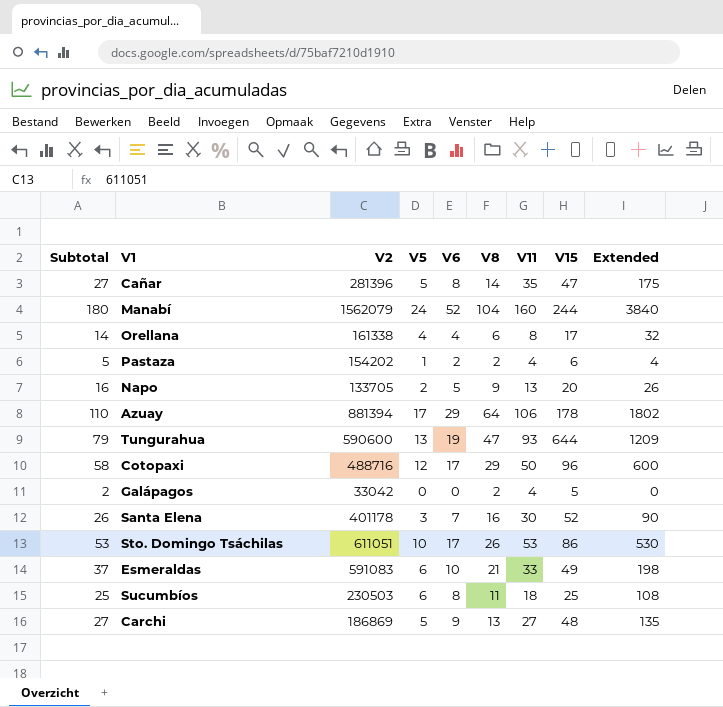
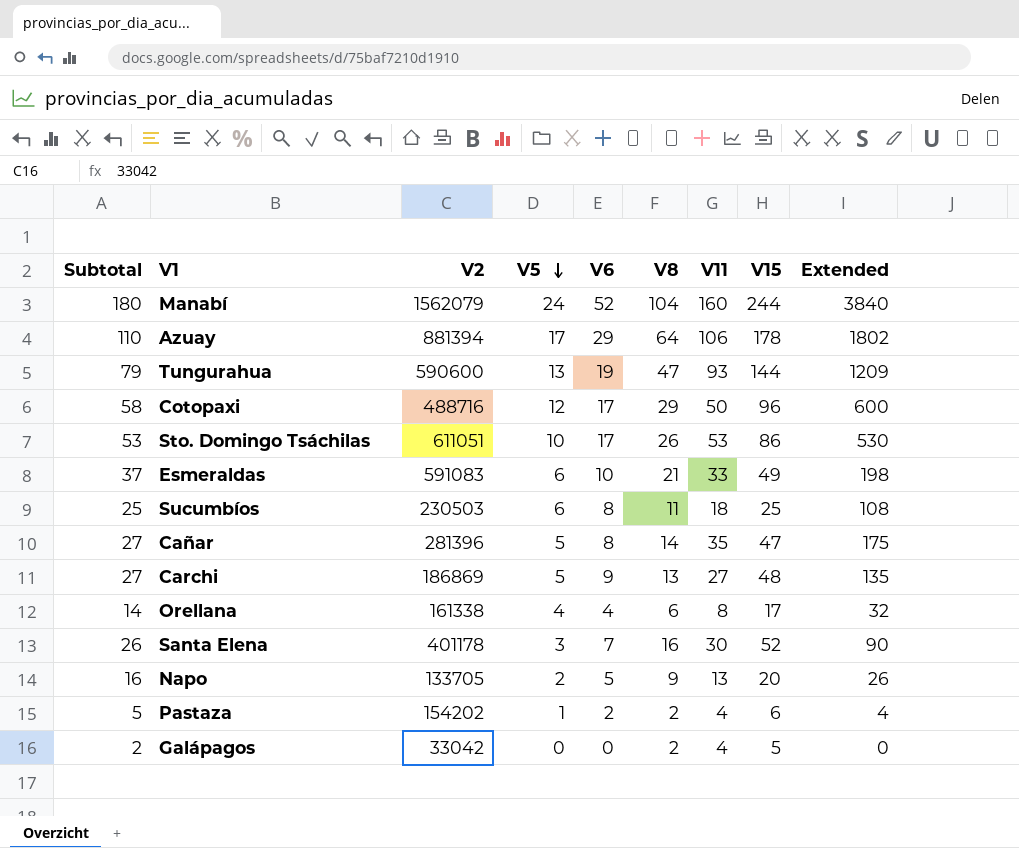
row order: none -> V5 descending
Tungurahua | V15: 644 -> 144

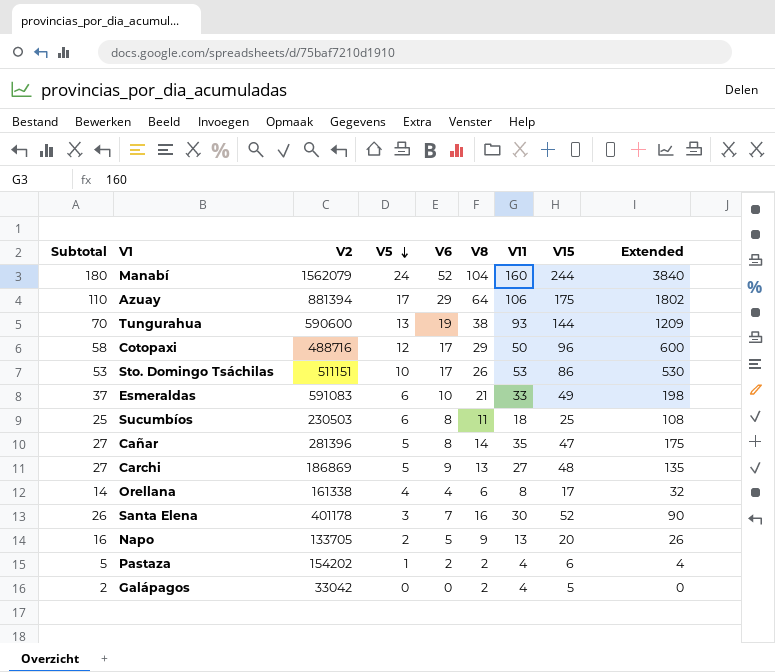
Azuay | V15: 178 -> 175
Tungurahua | Subtotal: 79 -> 70
Tungurahua | V8: 47 -> 38
Sto. Domingo Tsáchilas | V2: 611051 -> 511151

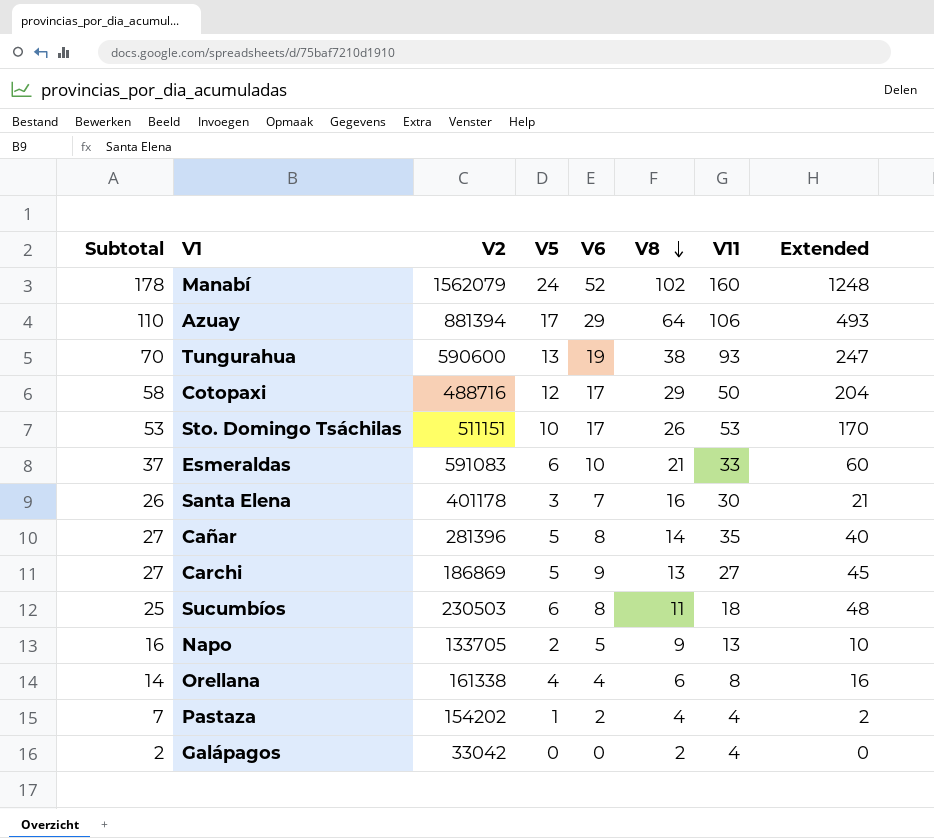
row order: V5 descending -> V8 descending
column V15 | position: 8 -> none
column Extended | formula: [V5] * [V11] -> [V5] * [V6]
Manabí | Subtotal: 180 -> 178
Manabí | V8: 104 -> 102
Pastaza | Subtotal: 5 -> 7
Pastaza | V8: 2 -> 4

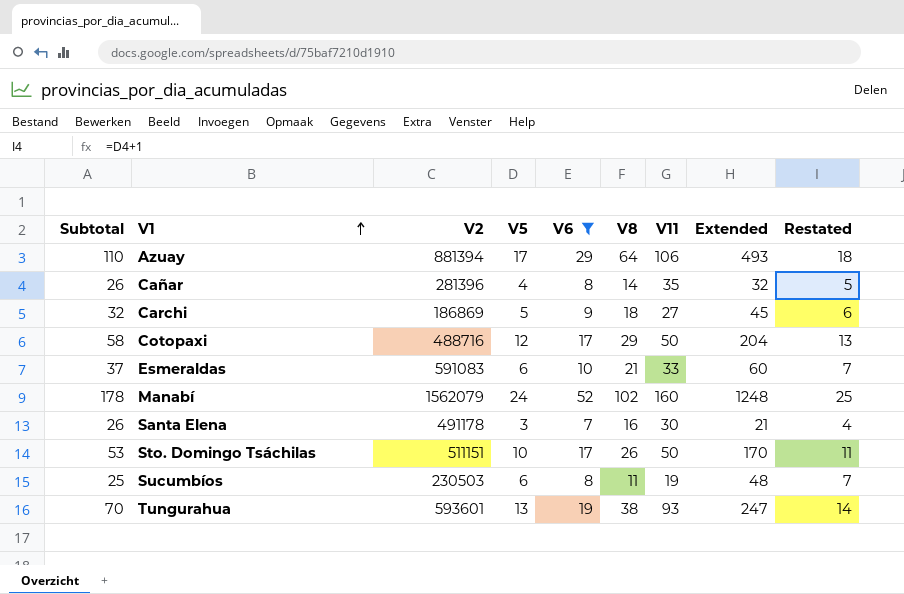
filter: none -> V6 >= 7
row order: V8 descending -> V1 ascending
column Restated | formula: none -> [V5] + 1
Cañar | Subtotal: 27 -> 26
Cañar | V5: 5 -> 4
Cañar | Extended: 40 -> 32
Carchi | Subtotal: 27 -> 32
Carchi | V8: 13 -> 18
Santa Elena | V2: 401178 -> 491178
Sto. Domingo Tsáchilas | V11: 53 -> 50
Sucumbíos | V11: 18 -> 19
Tungurahua | V2: 590600 -> 593601

